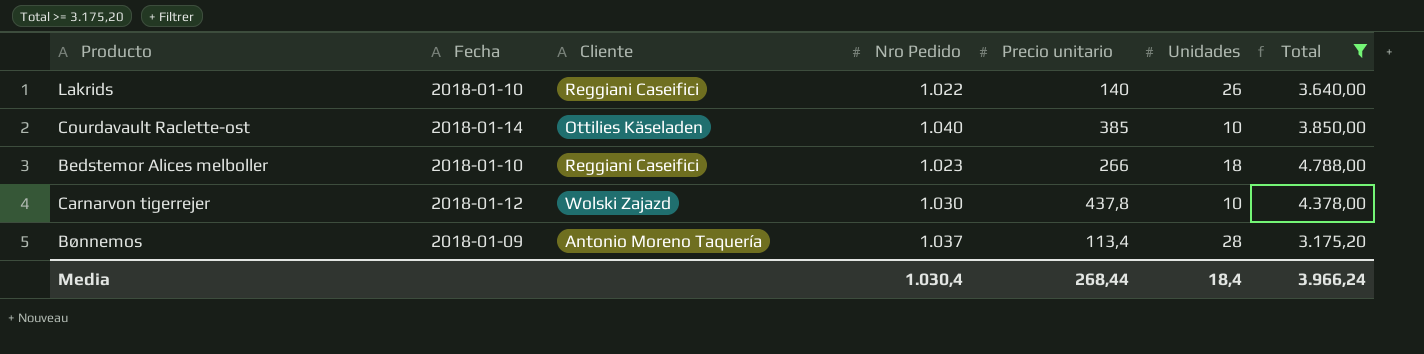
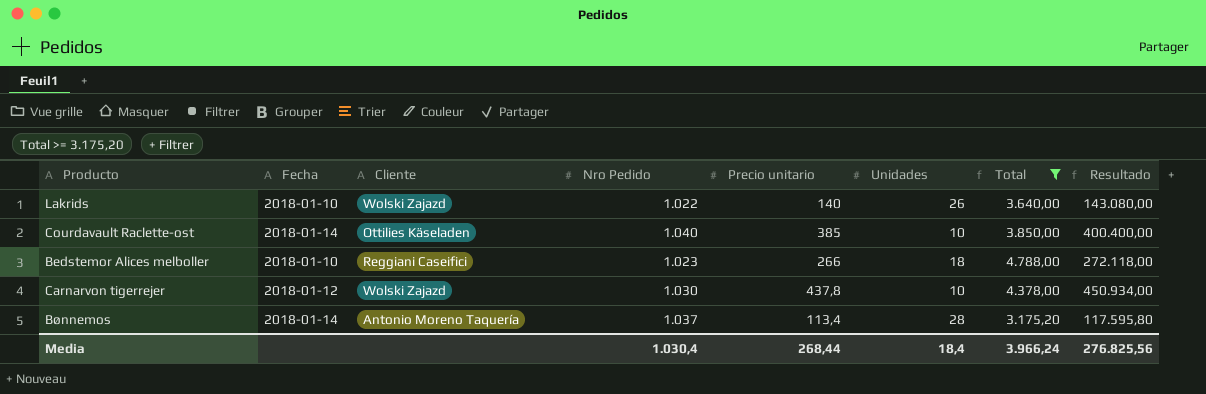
column Resultado | formula: none -> [Nro Pedido] * [Precio unitario]
Lakrids | Cliente: Reggiani Caseifici -> Wolski Zajazd
Bønnemos | Fecha: 2018-01-09 -> 2018-01-14

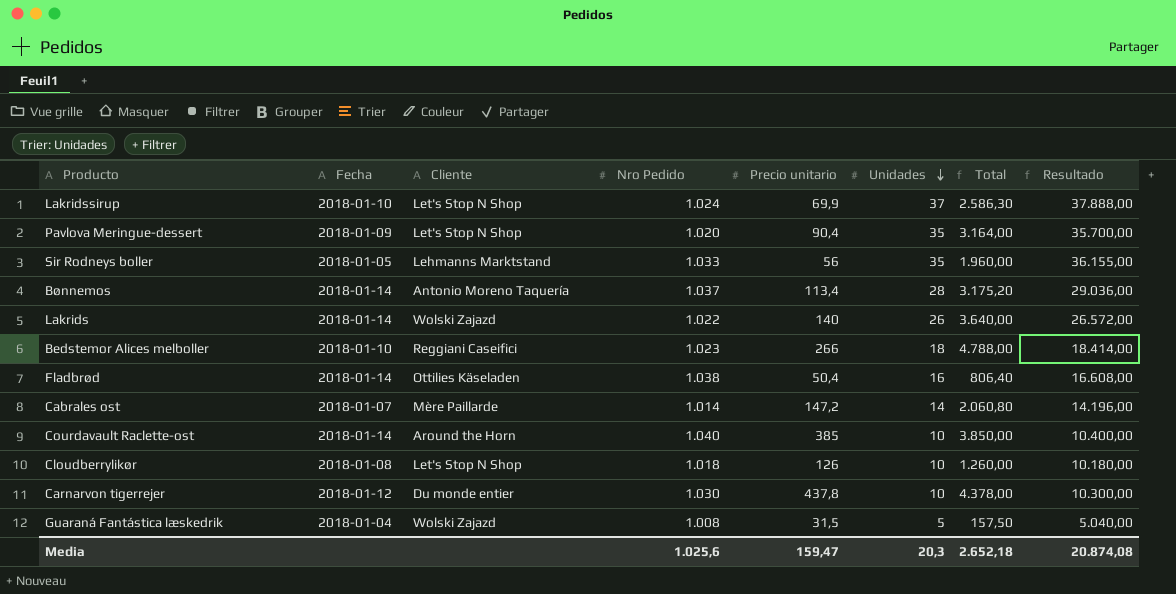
filter: Total >= 3.175,20 -> none
row order: none -> Unidades descending
column Resultado | formula: [Nro Pedido] * [Precio unitario] -> [Nro Pedido] * [Unidades]
Lakrids | Fecha: 2018-01-10 -> 2018-01-14
Courdavault Raclette-ost | Cliente: Ottilies Käseladen -> Around the Horn
Carnarvon tigerrejer | Cliente: Wolski Zajazd -> Du monde entier
Media | Nro Pedido: 1.030,4 -> 1.025,6
Media | Precio unitario: 268,44 -> 159,47
Media | Unidades: 18,4 -> 20,3
Media | Total: 3.966,24 -> 2.652,18
Media | Resultado: 276.825,56 -> 20.874,08

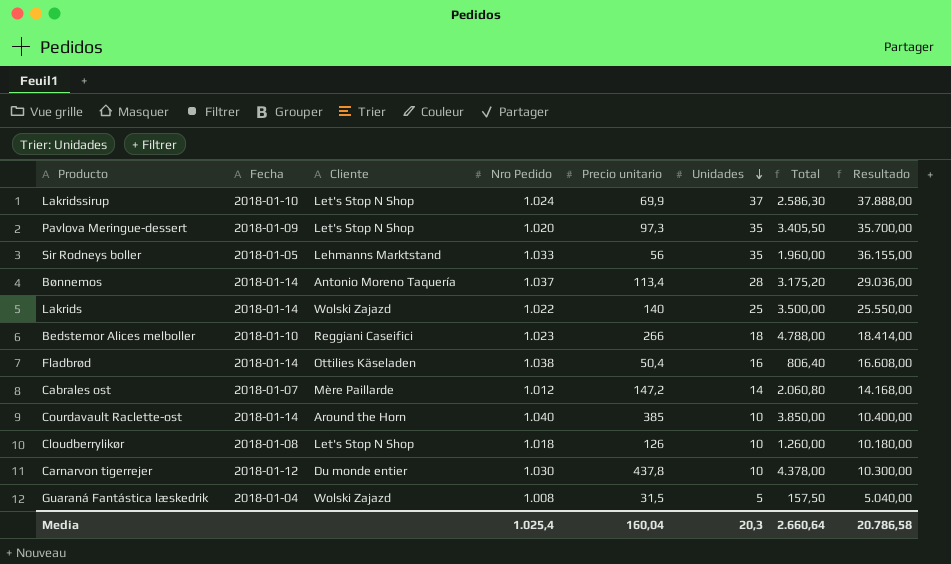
Pavlova Meringue-dessert | Precio unitario: 90,4 -> 97,3
Pavlova Meringue-dessert | Total: 3.164,00 -> 3.405,50
Lakrids | Unidades: 26 -> 25
Lakrids | Total: 3.640,00 -> 3.500,00
Lakrids | Resultado: 26.572,00 -> 25.550,00
Cabrales ost | Nro Pedido: 1.014 -> 1.012
Cabrales ost | Resultado: 14.196,00 -> 14.168,00
Media | Nro Pedido: 1.025,6 -> 1.025,4
Media | Precio unitario: 159,47 -> 160,04
Media | Total: 2.652,18 -> 2.660,64
Media | Resultado: 20.874,08 -> 20.786,58

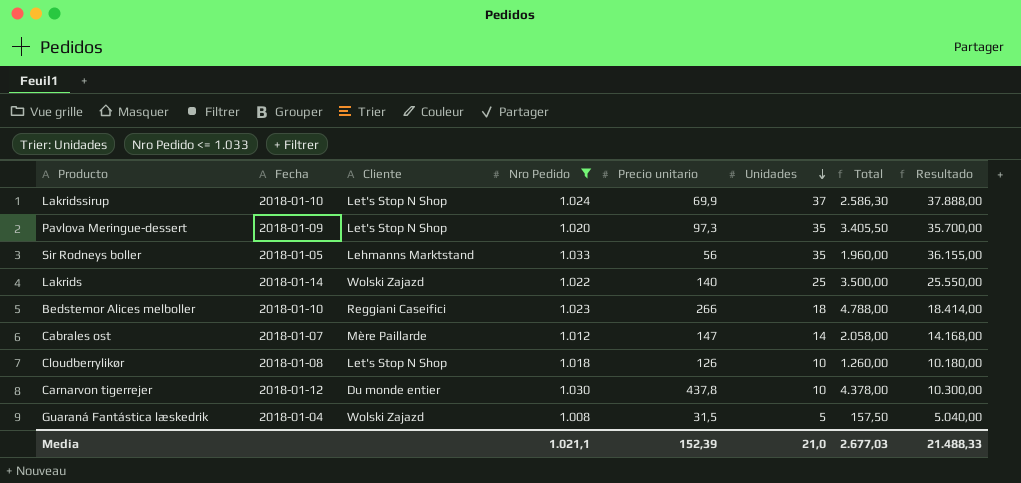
filter: none -> Nro Pedido <= 1.033
Cabrales ost | Precio unitario: 147,2 -> 147
Cabrales ost | Total: 2.060,80 -> 2.058,00
Media | Nro Pedido: 1.025,4 -> 1.021,1
Media | Precio unitario: 160,04 -> 152,39
Media | Unidades: 20,3 -> 21,0
Media | Total: 2.660,64 -> 2.677,03
Media | Resultado: 20.786,58 -> 21.488,33

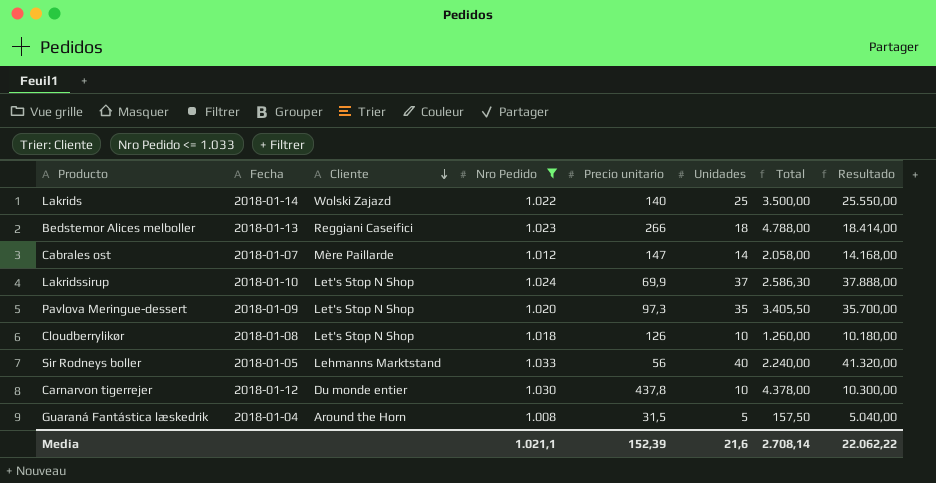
row order: Unidades descending -> Cliente descending
Bedstemor Alices melboller | Fecha: 2018-01-10 -> 2018-01-13
Sir Rodneys boller | Unidades: 35 -> 40
Sir Rodneys boller | Total: 1.960,00 -> 2.240,00
Sir Rodneys boller | Resultado: 36.155,00 -> 41.320,00
Guaraná Fantástica læskedrik | Cliente: Wolski Zajazd -> Around the Horn
Media | Unidades: 21,0 -> 21,6
Media | Total: 2.677,03 -> 2.708,14
Media | Resultado: 21.488,33 -> 22.062,22

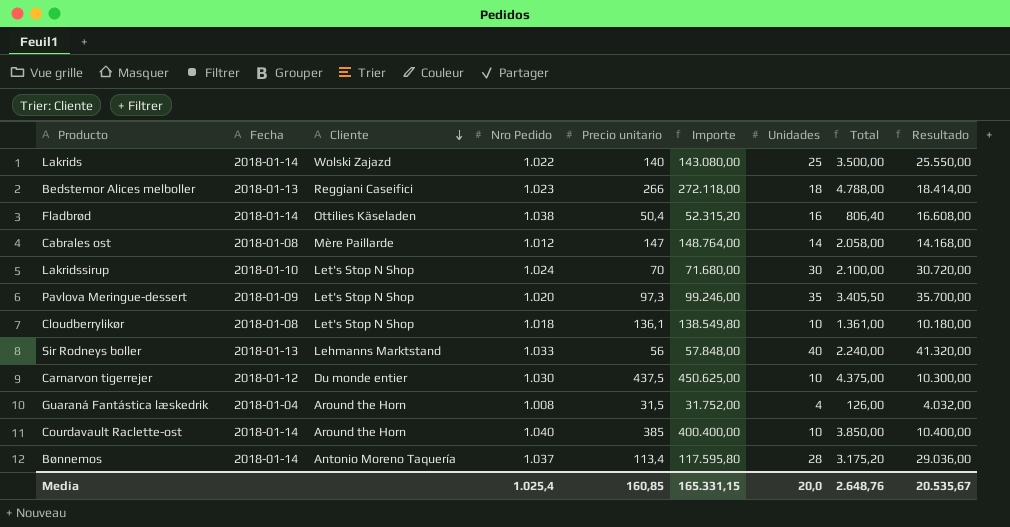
filter: Nro Pedido <= 1.033 -> none
column Importe | formula: none -> [Nro Pedido] * [Precio unitario]
Cabrales ost | Fecha: 2018-01-07 -> 2018-01-08
Lakridssirup | Precio unitario: 69,9 -> 70
Lakridssirup | Unidades: 37 -> 30
Lakridssirup | Total: 2.586,30 -> 2.100,00
Lakridssirup | Resultado: 37.888,00 -> 30.720,00
Cloudberrylikør | Precio unitario: 126 -> 136,1
Cloudberrylikør | Total: 1.260,00 -> 1.361,00
Sir Rodneys boller | Fecha: 2018-01-05 -> 2018-01-13
Carnarvon tigerrejer | Precio unitario: 437,8 -> 437,5
Carnarvon tigerrejer | Total: 4.378,00 -> 4.375,00
Guaraná Fantástica læskedrik | Unidades: 5 -> 4
Guaraná Fantástica læskedrik | Total: 157,50 -> 126,00
Guaraná Fantástica læskedrik | Resultado: 5.040,00 -> 4.032,00
Media | Nro Pedido: 1.021,1 -> 1.025,4
Media | Precio unitario: 152,39 -> 160,85
Media | Unidades: 21,6 -> 20,0
Media | Total: 2.708,14 -> 2.648,76
Media | Resultado: 22.062,22 -> 20.535,67

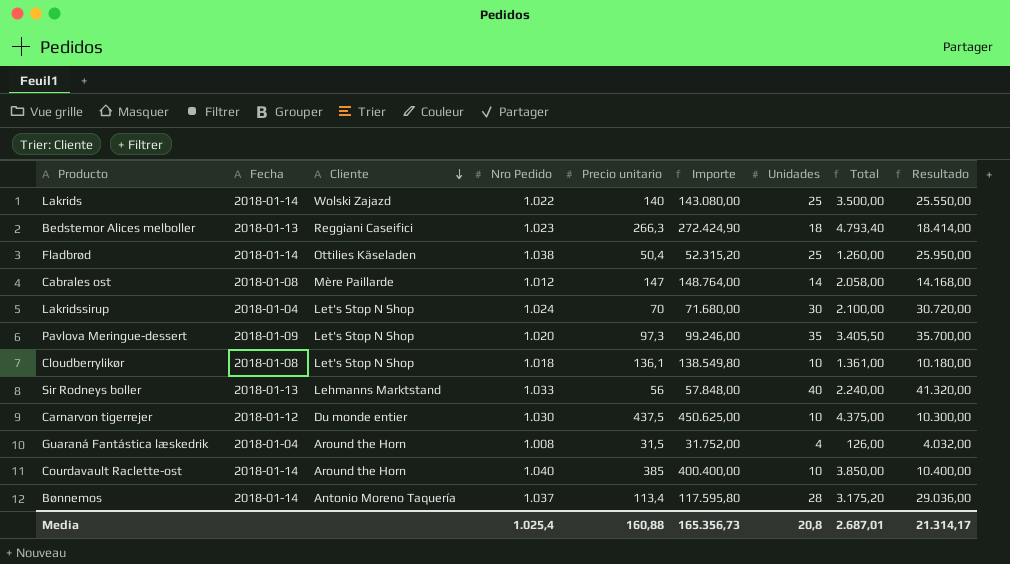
Bedstemor Alices melboller | Precio unitario: 266 -> 266,3
Bedstemor Alices melboller | Importe: 272.118,00 -> 272.424,90
Bedstemor Alices melboller | Total: 4.788,00 -> 4.793,40
Fladbrød | Unidades: 16 -> 25
Fladbrød | Total: 806,40 -> 1.260,00
Fladbrød | Resultado: 16.608,00 -> 25.950,00
Lakridssirup | Fecha: 2018-01-10 -> 2018-01-04
Media | Precio unitario: 160,85 -> 160,88
Media | Importe: 165.331,15 -> 165.356,73
Media | Unidades: 20,0 -> 20,8
Media | Total: 2.648,76 -> 2.687,01
Media | Resultado: 20.535,67 -> 21.314,17

